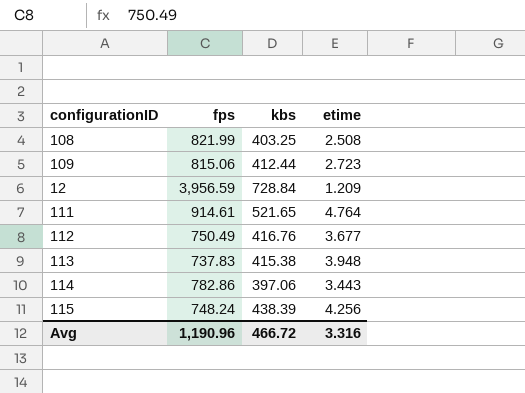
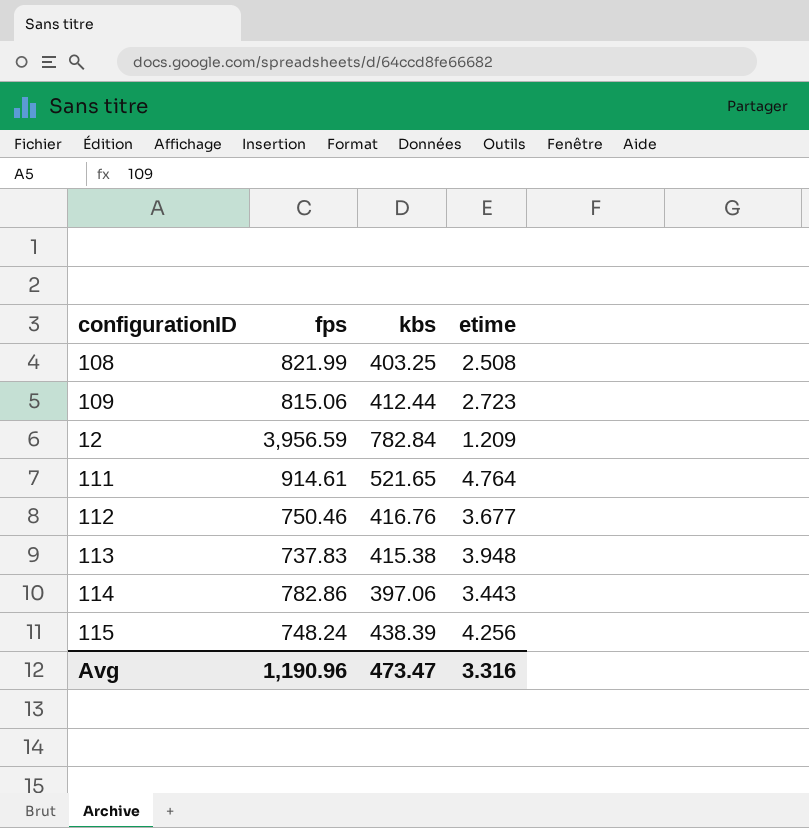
12 | kbs: 728.84 -> 782.84
112 | fps: 750.49 -> 750.46
Avg | kbs: 466.72 -> 473.47

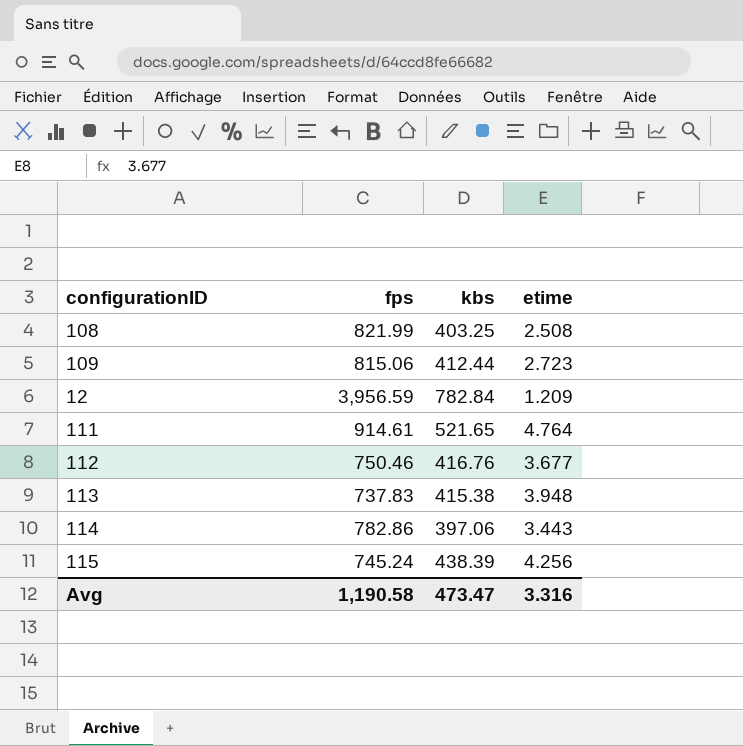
115 | fps: 748.24 -> 745.24
Avg | fps: 1,190.96 -> 1,190.58

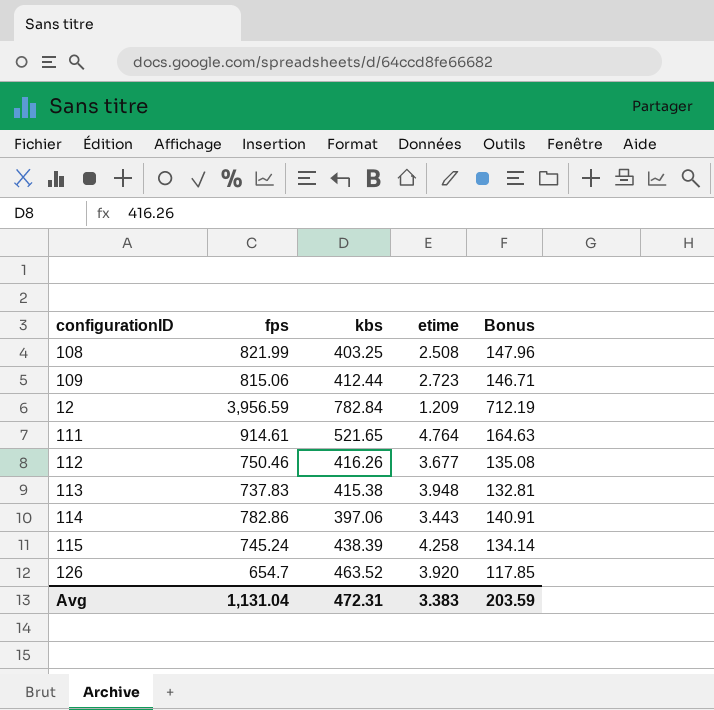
column Bonus | formula: none -> [fps] * 0.18
112 | kbs: 416.76 -> 416.26
115 | etime: 4.256 -> 4.258
row 126: none -> 654.7 | 463.52 | 3.920 | 117.85
Avg | fps: 1,190.58 -> 1,131.04
Avg | kbs: 473.47 -> 472.31
Avg | etime: 3.316 -> 3.383

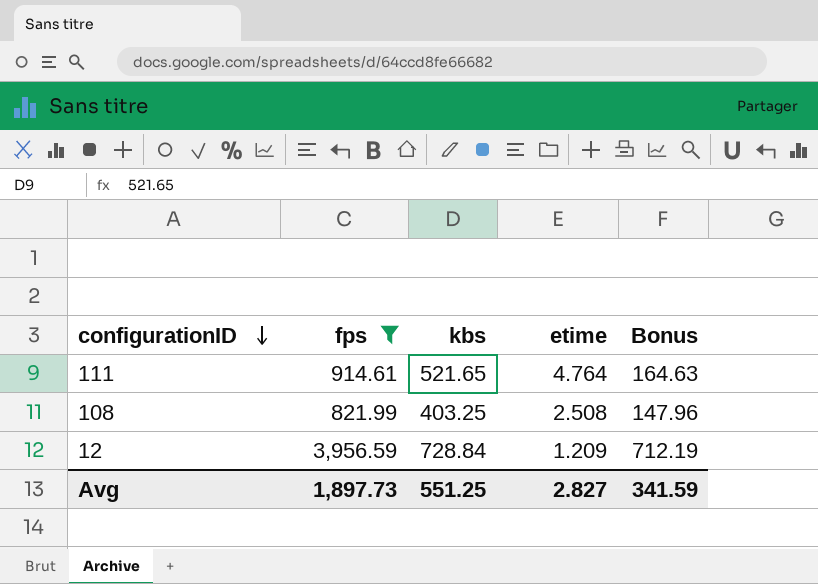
filter: none -> fps >= 821.99
row order: none -> configurationID descending
12 | kbs: 782.84 -> 728.84
Avg | fps: 1,131.04 -> 1,897.73
Avg | kbs: 472.31 -> 551.25
Avg | etime: 3.383 -> 2.827
Avg | Bonus: 203.59 -> 341.59

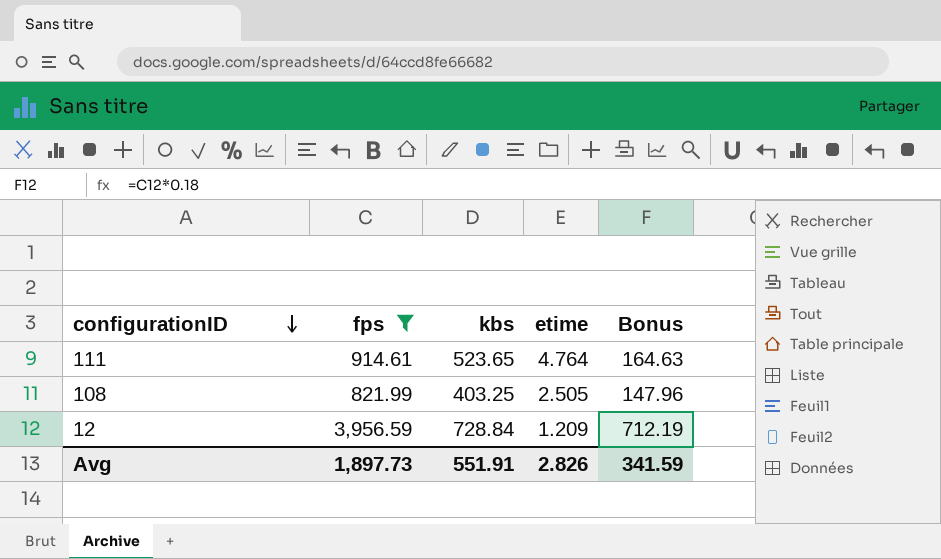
111 | kbs: 521.65 -> 523.65
108 | etime: 2.508 -> 2.505
Avg | kbs: 551.25 -> 551.91
Avg | etime: 2.827 -> 2.826

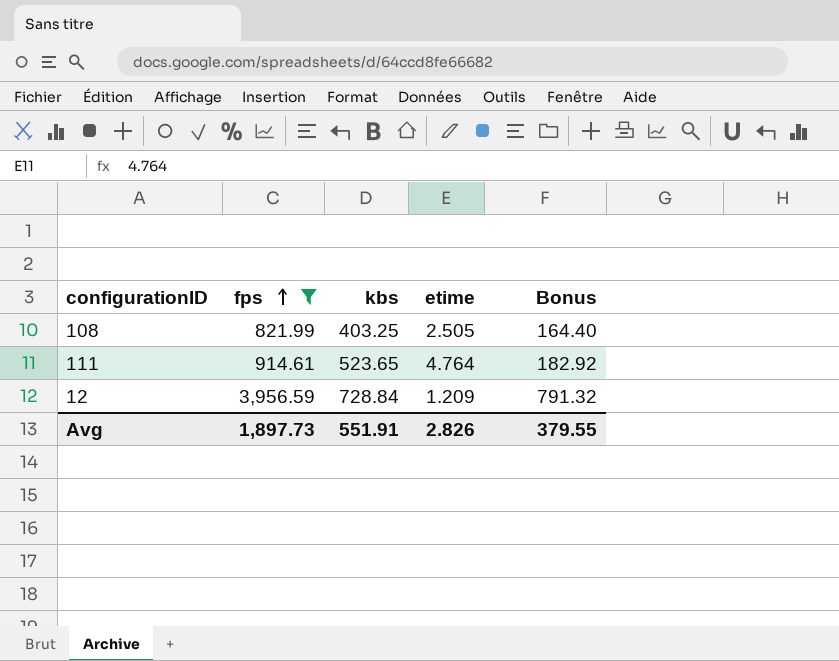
row order: configurationID descending -> fps ascending
column Bonus | formula: [fps] * 0.18 -> [fps] * 0.2
Avg | Bonus: 341.59 -> 379.55

